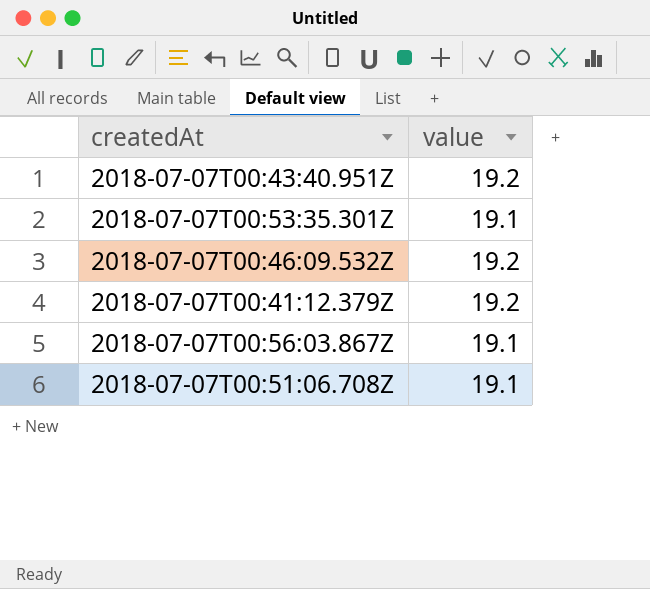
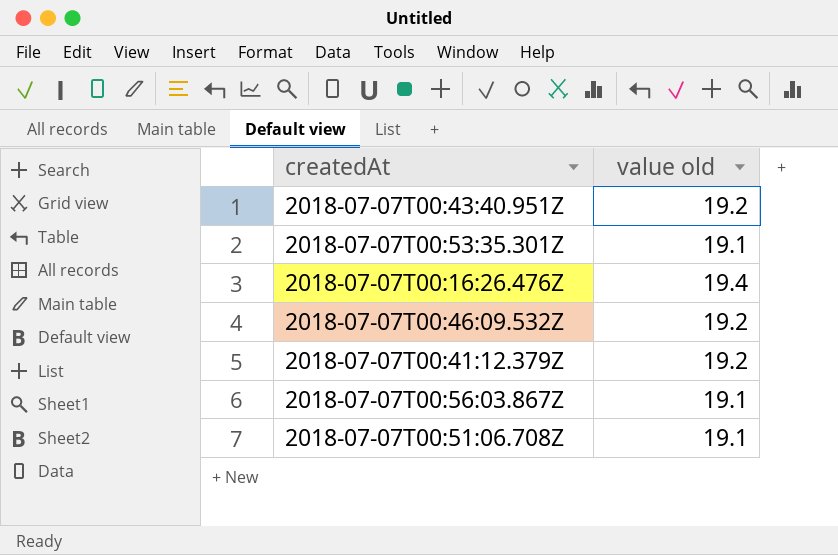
column name: value -> value old
row 2018-07-07T00:16:26.476Z: none -> 19.4

